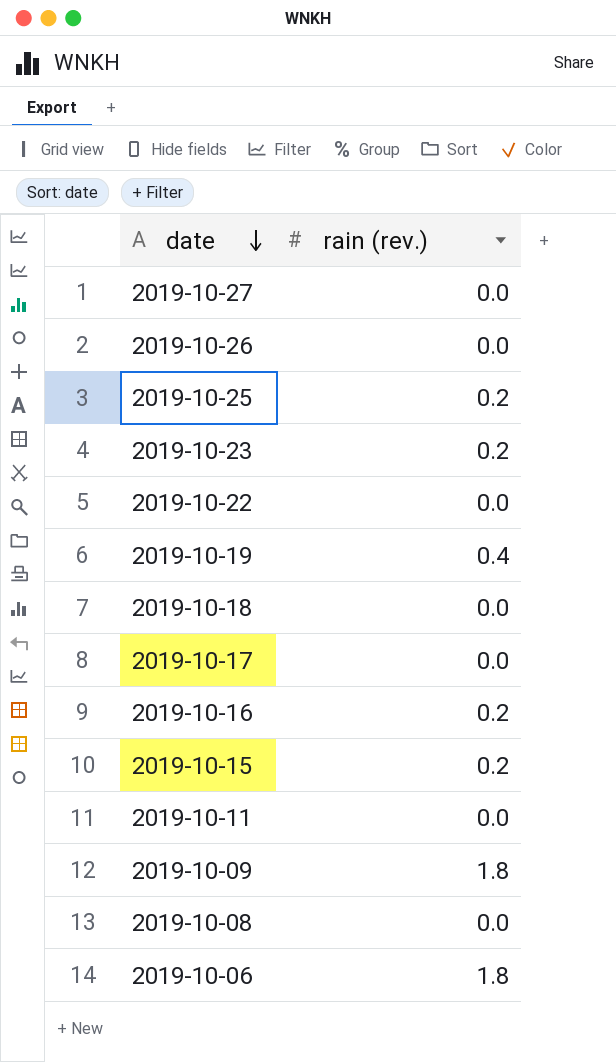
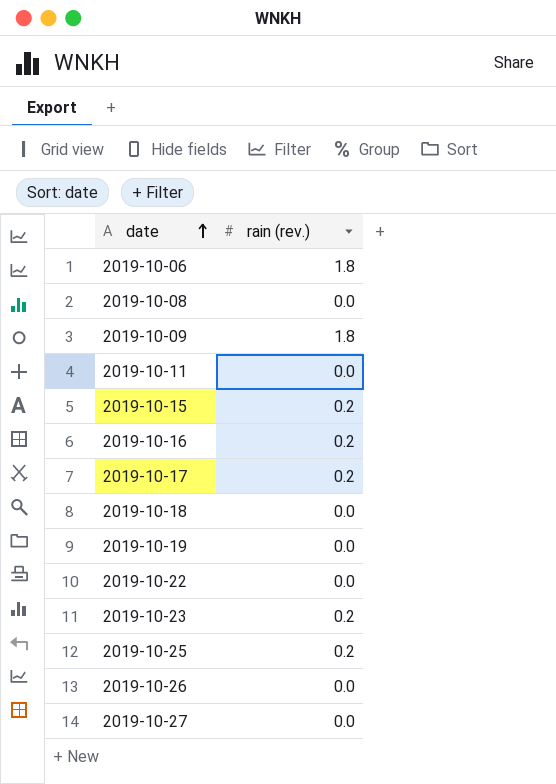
row order: date descending -> date ascending
2019-10-17 | rain (rev.): 0.0 -> 0.2
2019-10-19 | rain (rev.): 0.4 -> 0.0

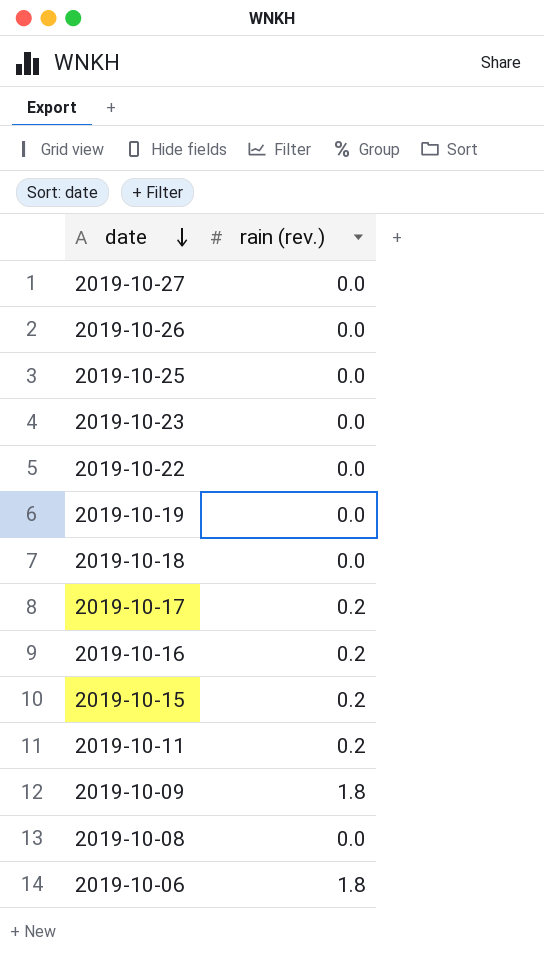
row order: date ascending -> date descending
2019-10-25 | rain (rev.): 0.2 -> 0.0
2019-10-23 | rain (rev.): 0.2 -> 0.0
2019-10-11 | rain (rev.): 0.0 -> 0.2

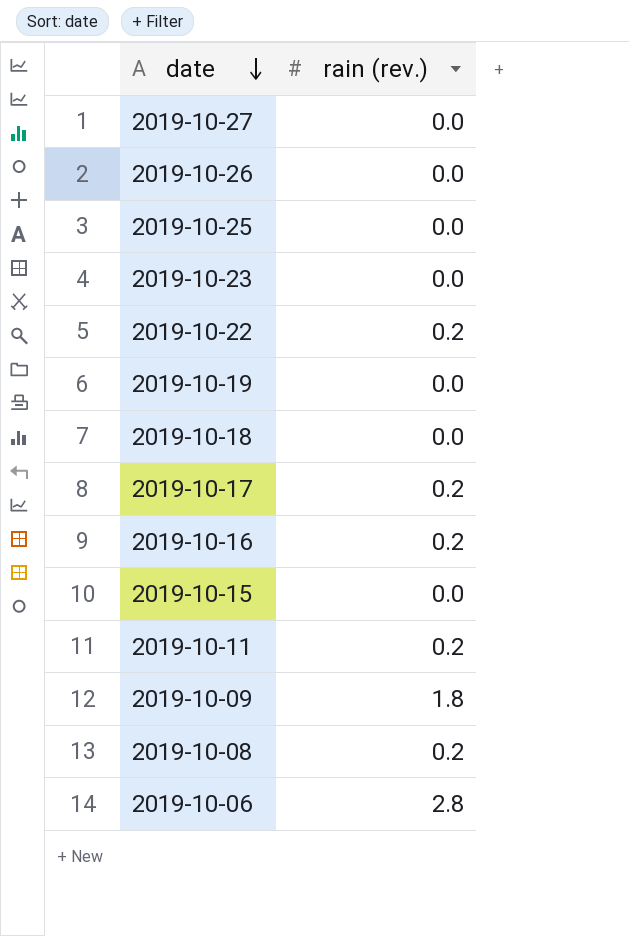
2019-10-22 | rain (rev.): 0.0 -> 0.2
2019-10-15 | rain (rev.): 0.2 -> 0.0
2019-10-08 | rain (rev.): 0.0 -> 0.2
2019-10-06 | rain (rev.): 1.8 -> 2.8

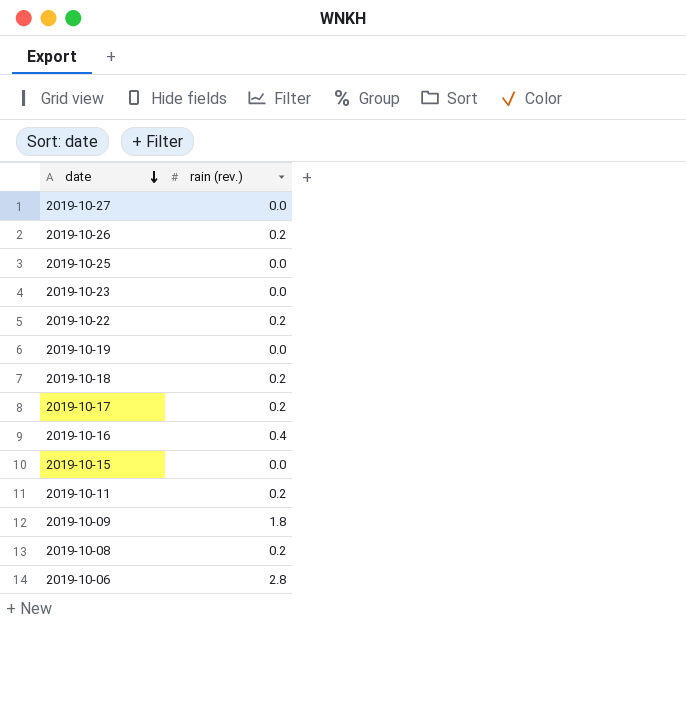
2019-10-26 | rain (rev.): 0.0 -> 0.2
2019-10-18 | rain (rev.): 0.0 -> 0.2
2019-10-16 | rain (rev.): 0.2 -> 0.4

